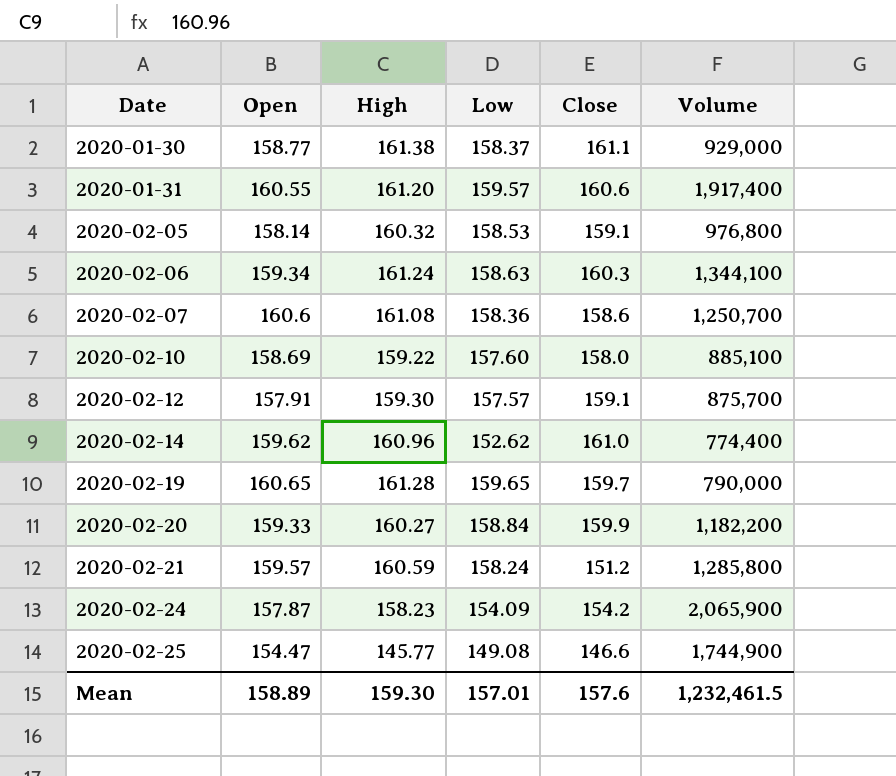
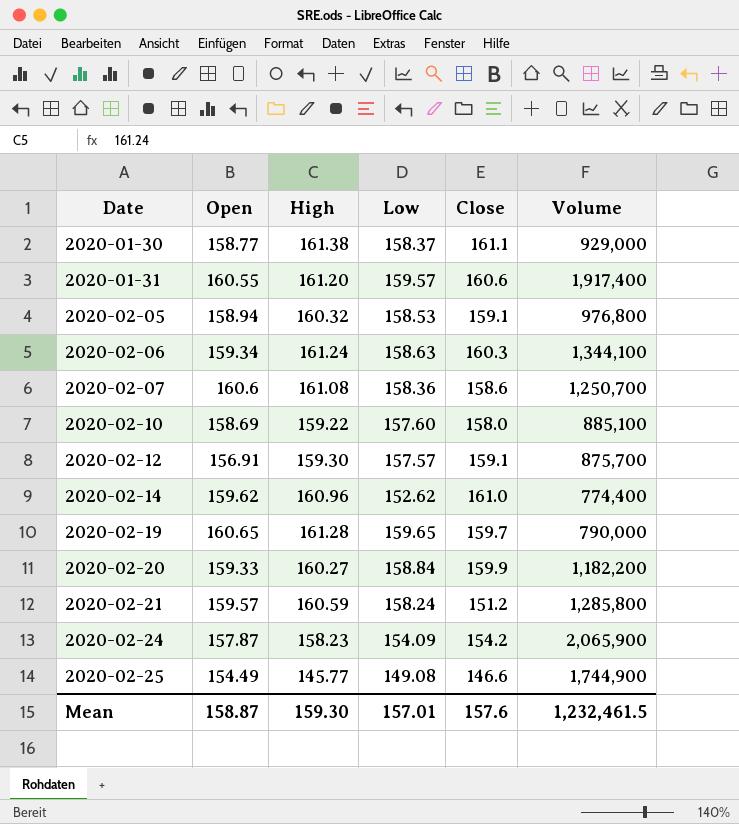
2020-02-05 | Open: 158.14 -> 158.94
2020-02-12 | Open: 157.91 -> 156.91
2020-02-25 | Open: 154.47 -> 154.49
Mean | Open: 158.89 -> 158.87

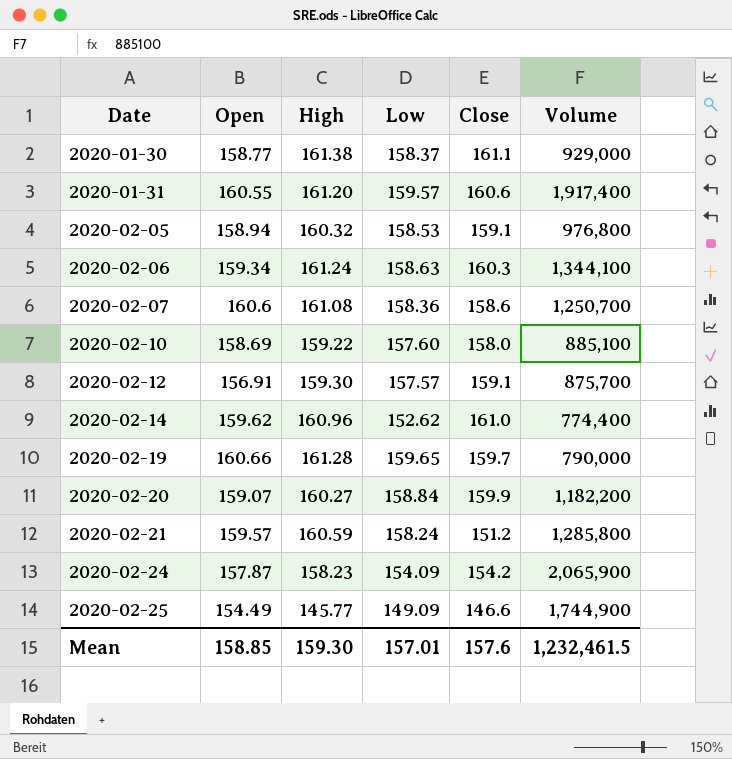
2020-02-19 | Open: 160.65 -> 160.66
2020-02-20 | Open: 159.33 -> 159.07
2020-02-25 | Low: 149.08 -> 149.09
Mean | Open: 158.87 -> 158.85

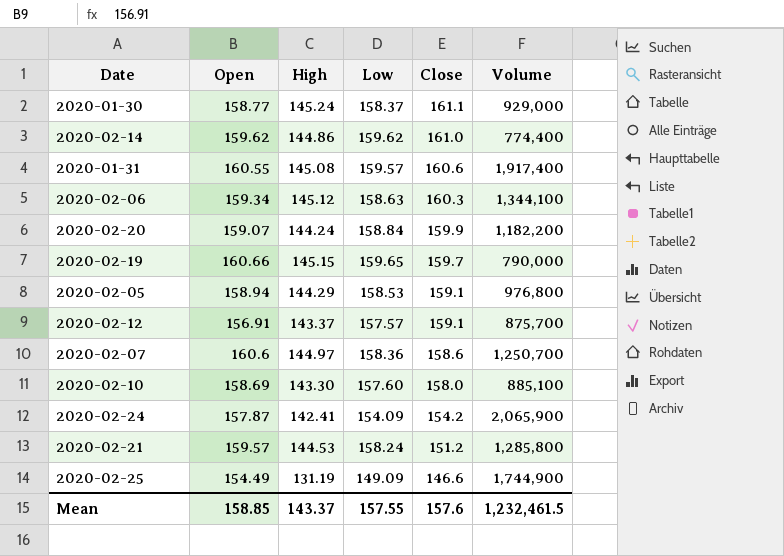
row order: Date ascending -> Close descending
2020-01-30 | High: 161.38 -> 145.24
2020-02-14 | High: 160.96 -> 144.86
2020-02-14 | Low: 152.62 -> 159.62
2020-01-31 | High: 161.20 -> 145.08
2020-02-06 | High: 161.24 -> 145.12
2020-02-20 | High: 160.27 -> 144.24
2020-02-19 | High: 161.28 -> 145.15
2020-02-05 | High: 160.32 -> 144.29
2020-02-12 | High: 159.30 -> 143.37
2020-02-07 | High: 161.08 -> 144.97
2020-02-10 | High: 159.22 -> 143.30
2020-02-24 | High: 158.23 -> 142.41
2020-02-21 | High: 160.59 -> 144.53
2020-02-25 | High: 145.77 -> 131.19
Mean | High: 159.30 -> 143.37
Mean | Low: 157.01 -> 157.55

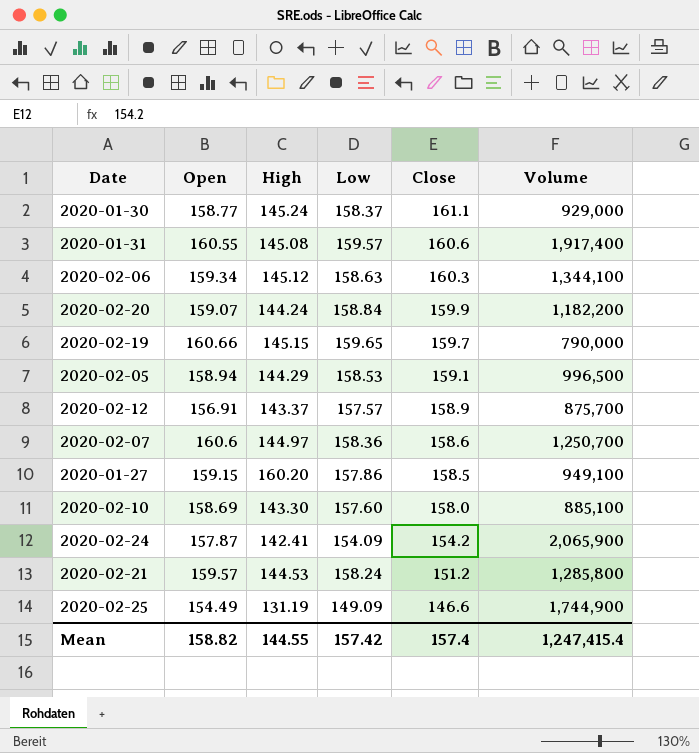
row 2020-02-14: 159.62 | 144.86 | 159.62 | 161.0 | 774,400 -> none
2020-02-05 | Volume: 976,800 -> 996,500
2020-02-12 | Close: 159.1 -> 158.9
row 2020-01-27: none -> 159.15 | 160.20 | 157.86 | 158.5 | 949,100
Mean | Open: 158.85 -> 158.82
Mean | High: 143.37 -> 144.55
Mean | Low: 157.55 -> 157.42
Mean | Close: 157.6 -> 157.4
Mean | Volume: 1,232,461.5 -> 1,247,415.4

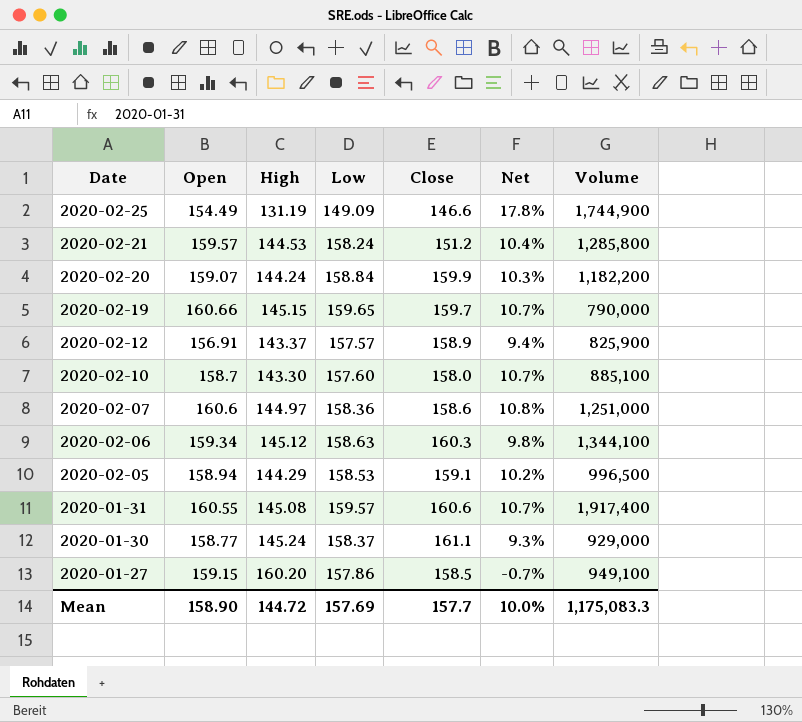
row order: Close descending -> Date descending
column Net | formula: none -> ([Open] - [High]) / [High]
row 2020-02-24: 157.87 | 142.41 | 154.09 | 154.2 | 2,065,900 -> none
2020-02-12 | Volume: 875,700 -> 825,900
2020-02-10 | Open: 158.69 -> 158.7
2020-02-07 | Volume: 1,250,700 -> 1,251,000
Mean | Open: 158.82 -> 158.90
Mean | High: 144.55 -> 144.72
Mean | Low: 157.42 -> 157.69
Mean | Close: 157.4 -> 157.7
Mean | Volume: 1,247,415.4 -> 1,175,083.3

